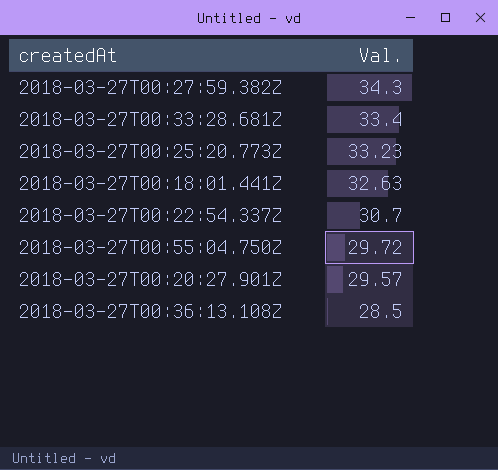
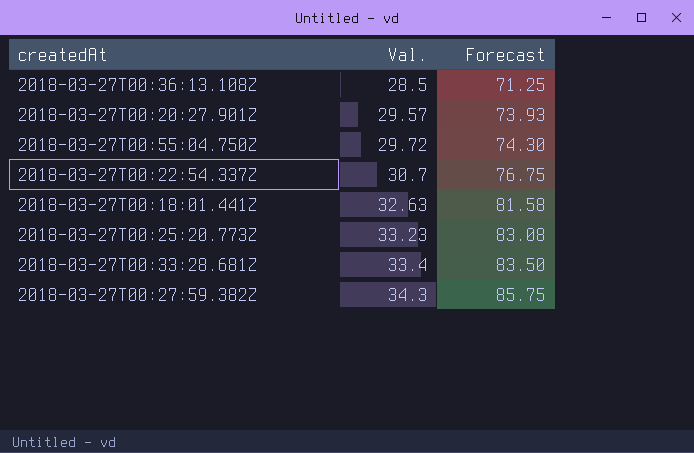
row order: Val. descending -> Val. ascending
column Forecast | formula: none -> [Val.] * 2.5

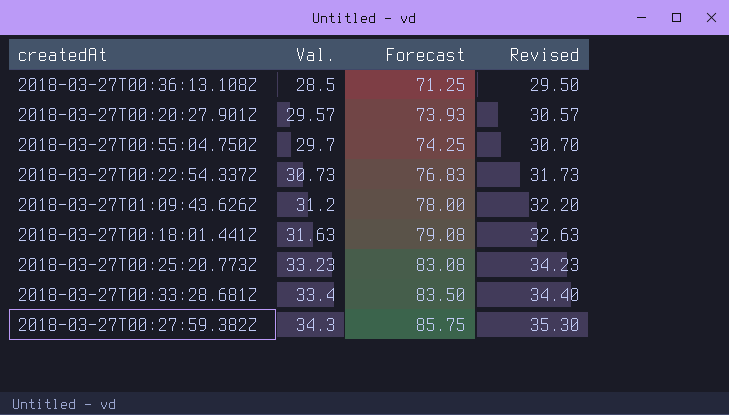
column Revised | formula: none -> [Val.] + 1
2018-03-27T00:55:04.750Z | Val.: 29.72 -> 29.7
2018-03-27T00:55:04.750Z | Forecast: 74.30 -> 74.25
2018-03-27T00:22:54.337Z | Val.: 30.7 -> 30.73
2018-03-27T00:22:54.337Z | Forecast: 76.75 -> 76.83
row 2018-03-27T01:09:43.626Z: none -> 31.2 | 78.00 | 32.20
2018-03-27T00:18:01.441Z | Val.: 32.63 -> 31.63
2018-03-27T00:18:01.441Z | Forecast: 81.58 -> 79.08

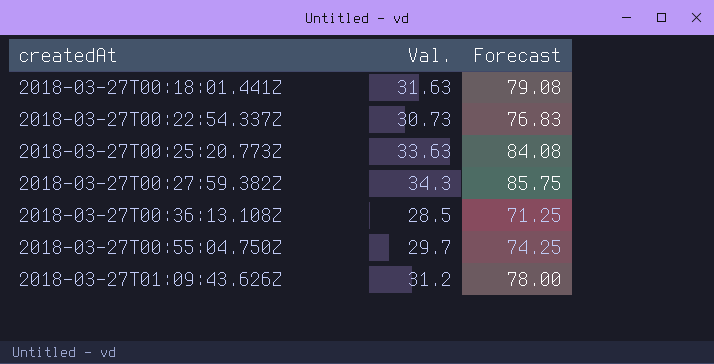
row order: Val. ascending -> createdAt ascending
column Revised | formula: [Val.] + 1 -> none
row 2018-03-27T00:20:27.901Z: 29.57 | 73.93 | 30.57 -> none
row 2018-03-27T00:33:28.681Z: 33.4 | 83.50 | 34.40 -> none
2018-03-27T00:25:20.773Z | Val.: 33.23 -> 33.63
2018-03-27T00:25:20.773Z | Forecast: 83.08 -> 84.08

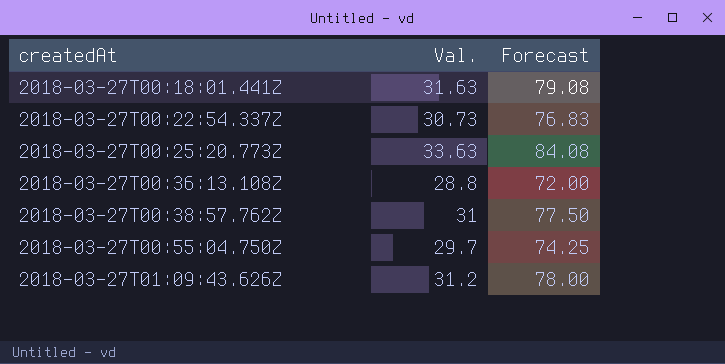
row 2018-03-27T00:27:59.382Z: 34.3 | 85.75 -> none
2018-03-27T00:36:13.108Z | Val.: 28.5 -> 28.8
2018-03-27T00:36:13.108Z | Forecast: 71.25 -> 72.00
row 2018-03-27T00:38:57.762Z: none -> 31 | 77.50

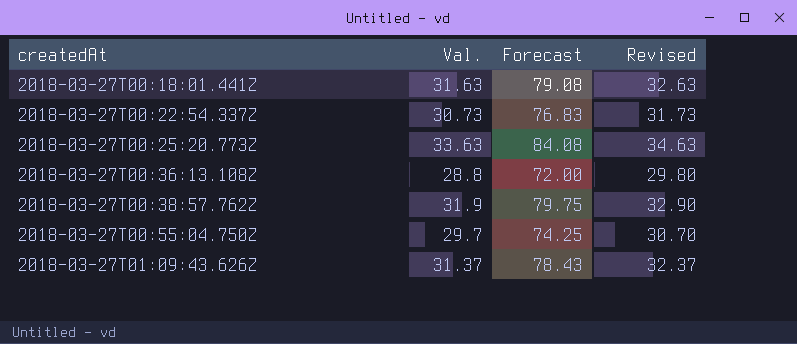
column Revised | formula: none -> [Val.] + 1
2018-03-27T00:38:57.762Z | Val.: 31 -> 31.9
2018-03-27T00:38:57.762Z | Forecast: 77.50 -> 79.75
2018-03-27T01:09:43.626Z | Val.: 31.2 -> 31.37
2018-03-27T01:09:43.626Z | Forecast: 78.00 -> 78.43

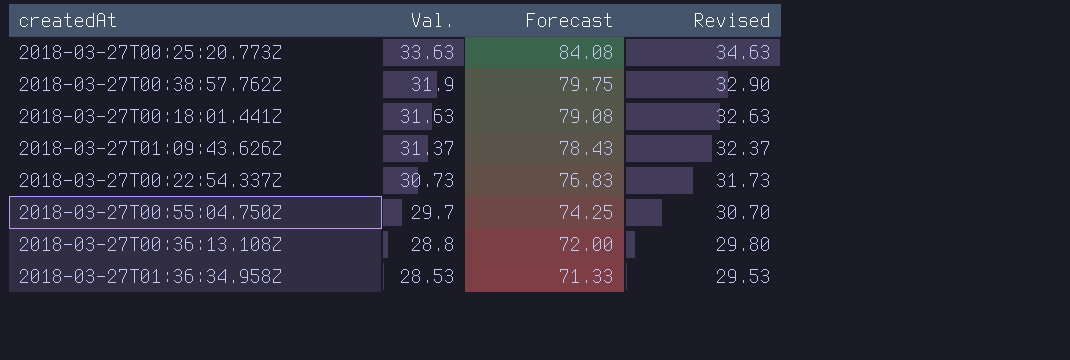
row order: createdAt ascending -> Val. descending
row 2018-03-27T01:36:34.958Z: none -> 28.53 | 71.33 | 29.53

